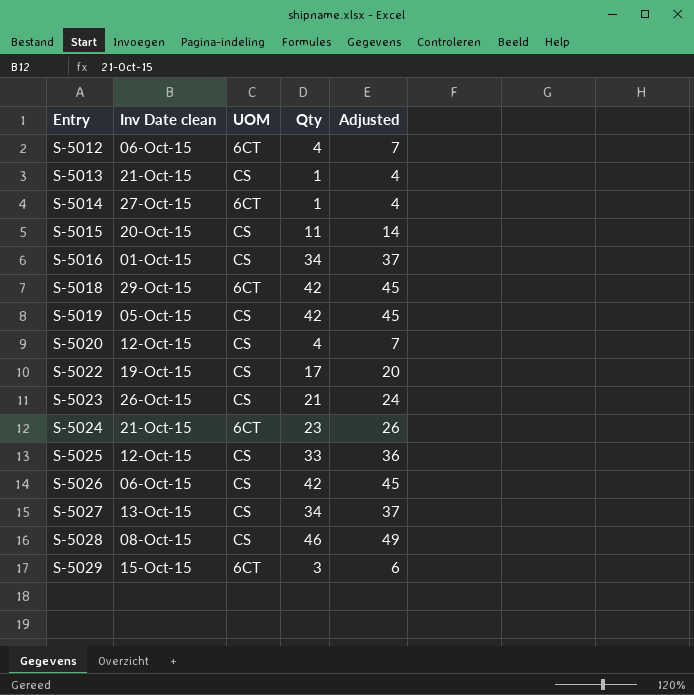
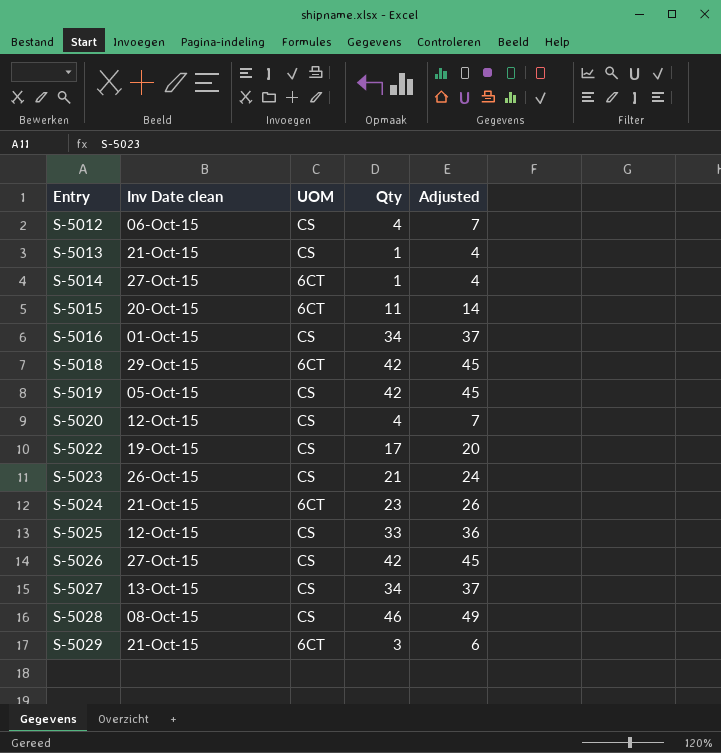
S-5012 | UOM: 6CT -> CS
S-5015 | UOM: CS -> 6CT
S-5026 | Inv Date clean: 06-Oct-15 -> 27-Oct-15
S-5029 | Inv Date clean: 15-Oct-15 -> 21-Oct-15

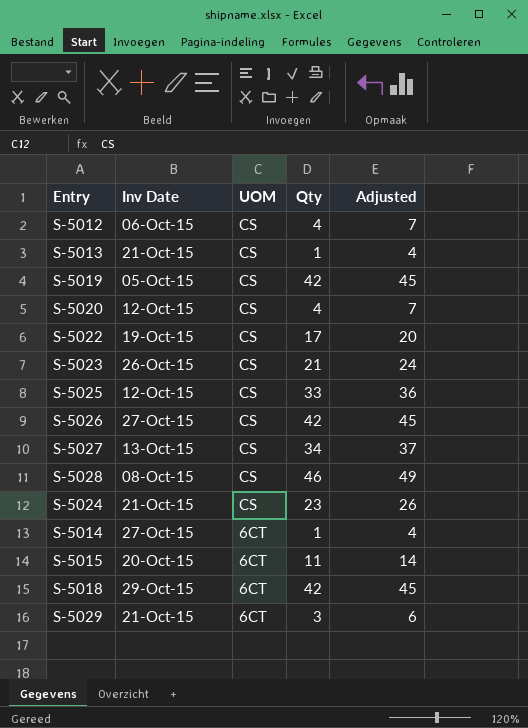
row order: Entry ascending -> UOM descending
column name: Inv Date clean -> Inv Date
row S-5016: 01-Oct-15 | CS | 34 | 37 -> none
S-5024 | UOM: 6CT -> CS

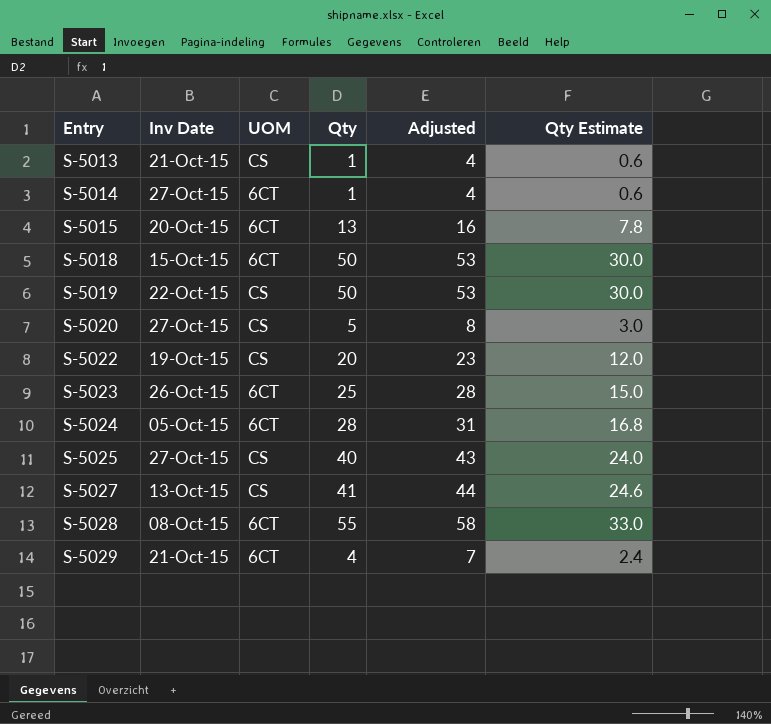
row order: UOM descending -> Entry ascending
column Qty Estimate | formula: none -> [Qty] * 0.6
row S-5012: 06-Oct-15 | CS | 4 | 7 -> none
row S-5026: 27-Oct-15 | CS | 42 | 45 -> none
S-5015 | Qty: 11 -> 13
S-5015 | Adjusted: 14 -> 16
S-5018 | Inv Date: 29-Oct-15 -> 15-Oct-15
S-5018 | Qty: 42 -> 50
S-5018 | Adjusted: 45 -> 53
S-5019 | Inv Date: 05-Oct-15 -> 22-Oct-15
S-5019 | Qty: 42 -> 50
S-5019 | Adjusted: 45 -> 53
S-5020 | Inv Date: 12-Oct-15 -> 27-Oct-15
S-5020 | Qty: 4 -> 5
S-5020 | Adjusted: 7 -> 8
S-5022 | Qty: 17 -> 20
S-5022 | Adjusted: 20 -> 23
S-5023 | UOM: CS -> 6CT
S-5023 | Qty: 21 -> 25
S-5023 | Adjusted: 24 -> 28
S-5024 | Inv Date: 21-Oct-15 -> 05-Oct-15
S-5024 | UOM: CS -> 6CT
S-5024 | Qty: 23 -> 28
S-5024 | Adjusted: 26 -> 31
S-5025 | Inv Date: 12-Oct-15 -> 27-Oct-15
S-5025 | Qty: 33 -> 40
S-5025 | Adjusted: 36 -> 43
S-5027 | Qty: 34 -> 41
S-5027 | Adjusted: 37 -> 44
S-5028 | UOM: CS -> 6CT
S-5028 | Qty: 46 -> 55
S-5028 | Adjusted: 49 -> 58
S-5029 | Qty: 3 -> 4
S-5029 | Adjusted: 6 -> 7

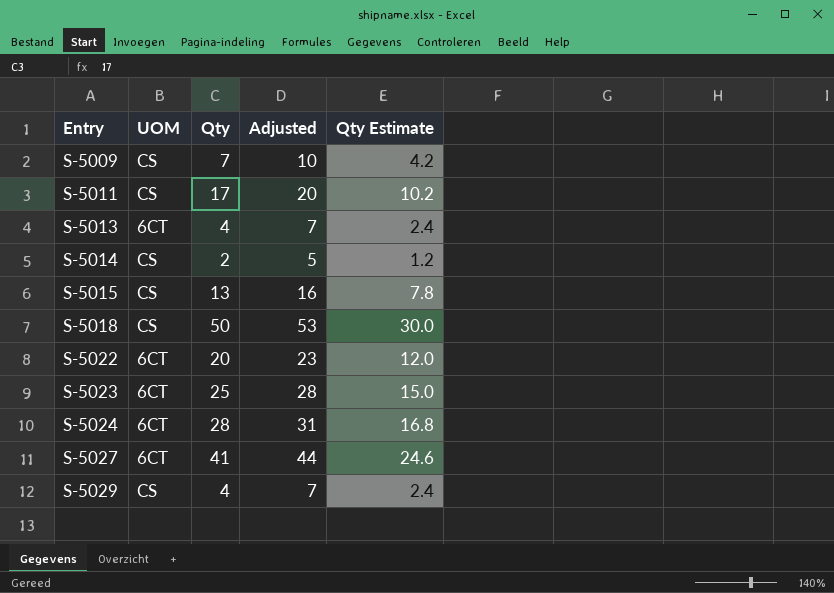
column Inv Date | position: 2 -> none
row S-5019: 22-Oct-15 | CS | 50 | 53 | 30.0 -> none
row S-5020: 27-Oct-15 | CS | 5 | 8 | 3.0 -> none
row S-5025: 27-Oct-15 | CS | 40 | 43 | 24.0 -> none
row S-5028: 08-Oct-15 | 6CT | 55 | 58 | 33.0 -> none
row S-5009: none -> CS | 7 | 10 | 4.2
row S-5011: none -> CS | 17 | 20 | 10.2
S-5013 | UOM: CS -> 6CT
S-5013 | Qty: 1 -> 4
S-5013 | Adjusted: 4 -> 7
S-5013 | Qty Estimate: 0.6 -> 2.4
S-5014 | UOM: 6CT -> CS
S-5014 | Qty: 1 -> 2
S-5014 | Adjusted: 4 -> 5
S-5014 | Qty Estimate: 0.6 -> 1.2
S-5015 | UOM: 6CT -> CS
S-5018 | UOM: 6CT -> CS
S-5022 | UOM: CS -> 6CT
S-5027 | UOM: CS -> 6CT
S-5029 | UOM: 6CT -> CS

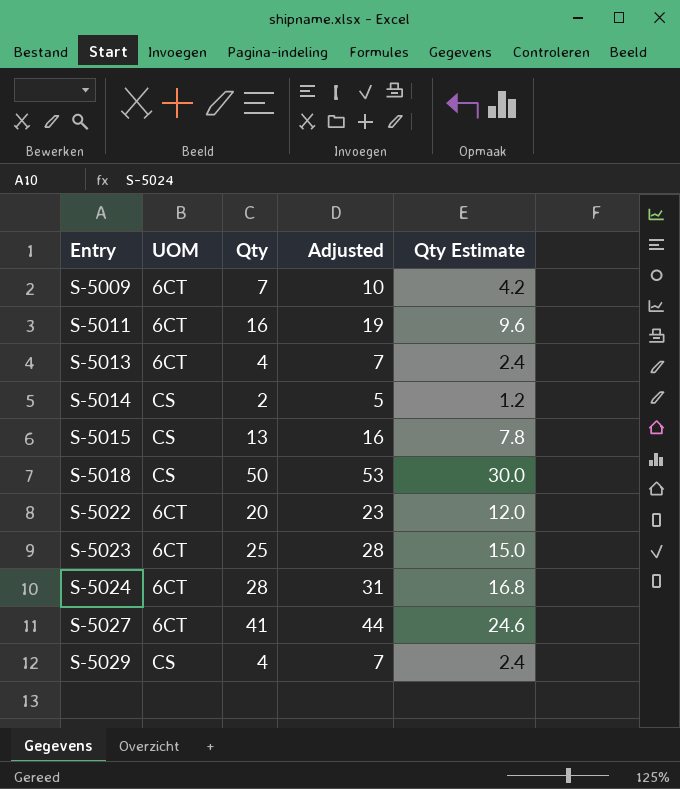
S-5009 | UOM: CS -> 6CT
S-5011 | UOM: CS -> 6CT
S-5011 | Qty: 17 -> 16
S-5011 | Adjusted: 20 -> 19
S-5011 | Qty Estimate: 10.2 -> 9.6

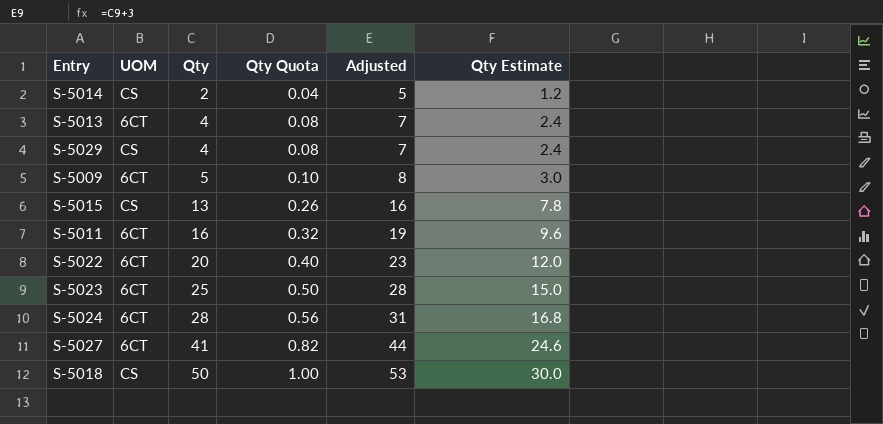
row order: Entry ascending -> Qty ascending
column Qty Quota | formula: none -> [Qty] * 0.02
S-5009 | Qty: 7 -> 5
S-5009 | Adjusted: 10 -> 8
S-5009 | Qty Estimate: 4.2 -> 3.0

